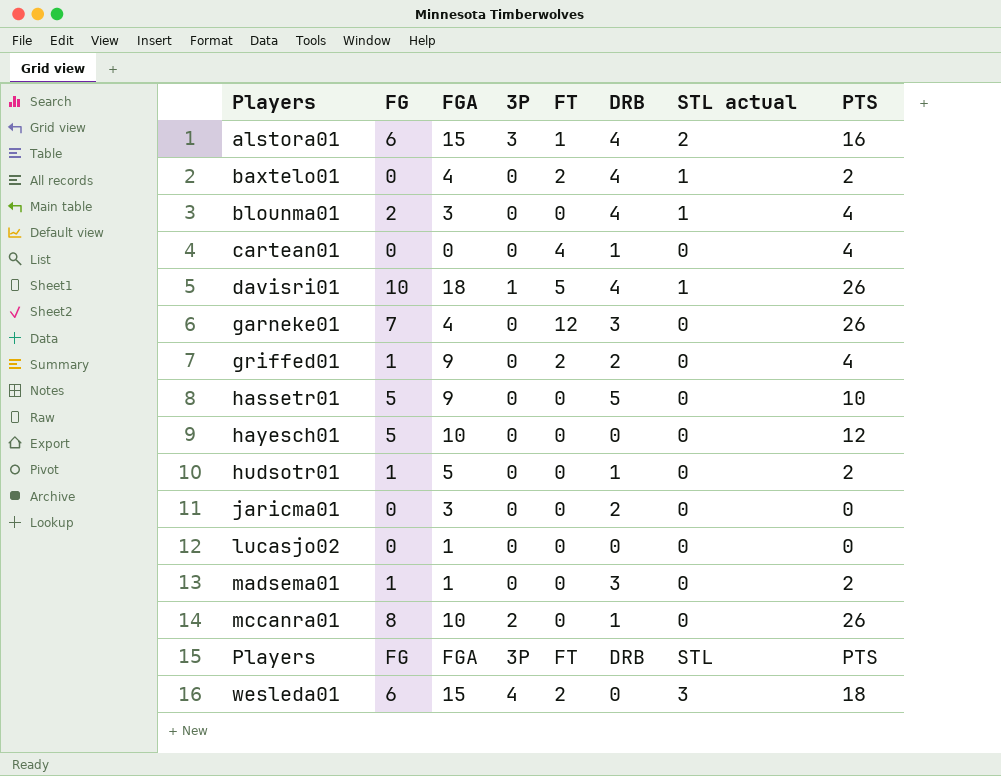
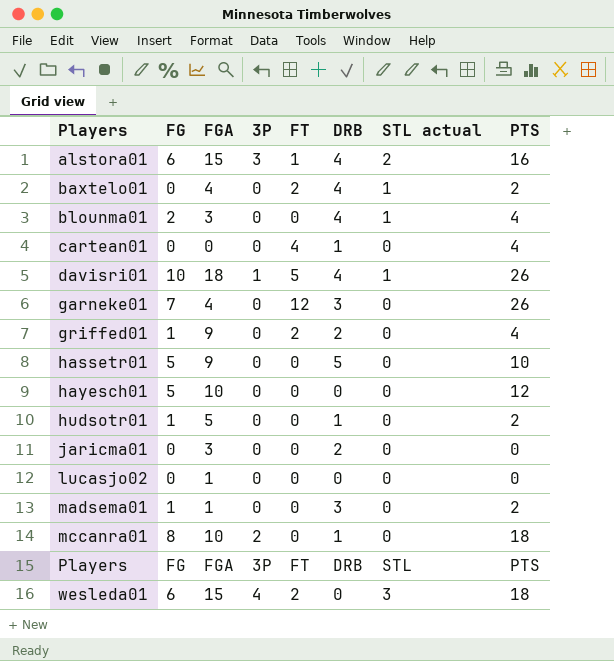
mccanra01 | PTS: 26 -> 18

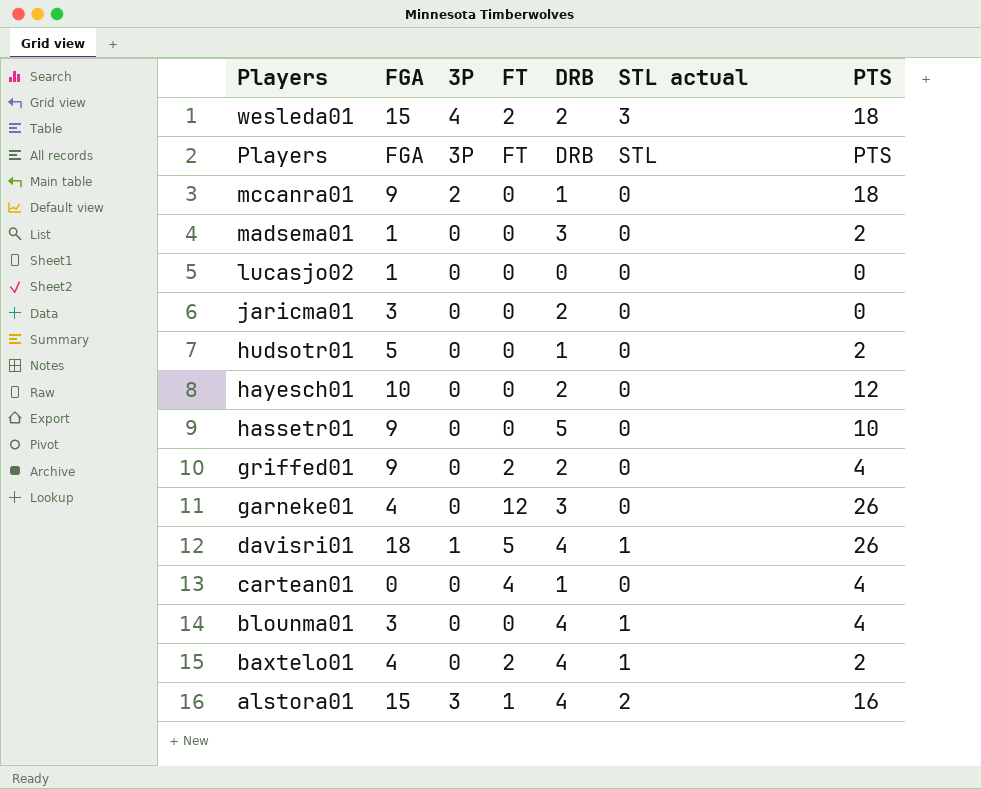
row order: Players ascending -> Players descending
column FG | position: 2 -> none
wesleda01 | DRB: 0 -> 2
mccanra01 | FGA: 10 -> 9
hayesch01 | DRB: 0 -> 2

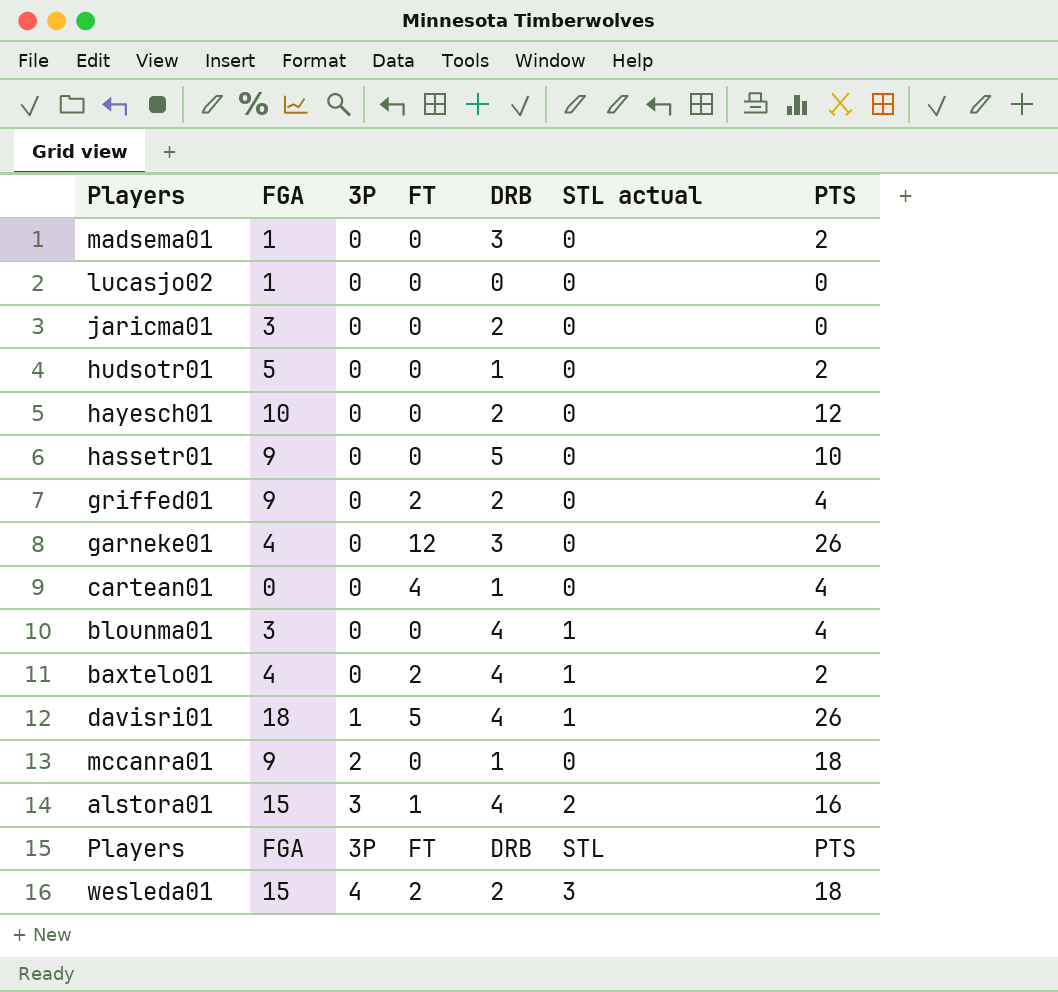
row order: Players descending -> 3P ascending

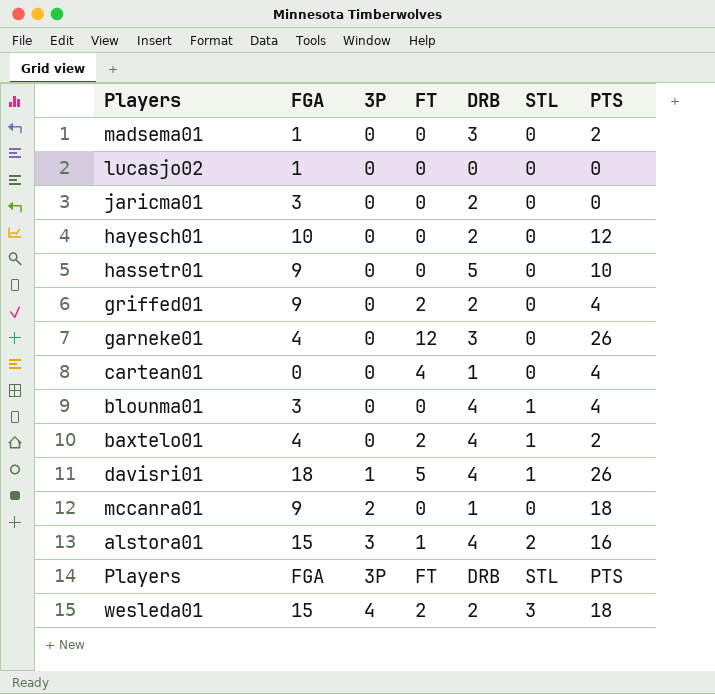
column name: STL actual -> STL
row hudsotr01: 5 | 0 | 0 | 1 | 0 | 2 -> none

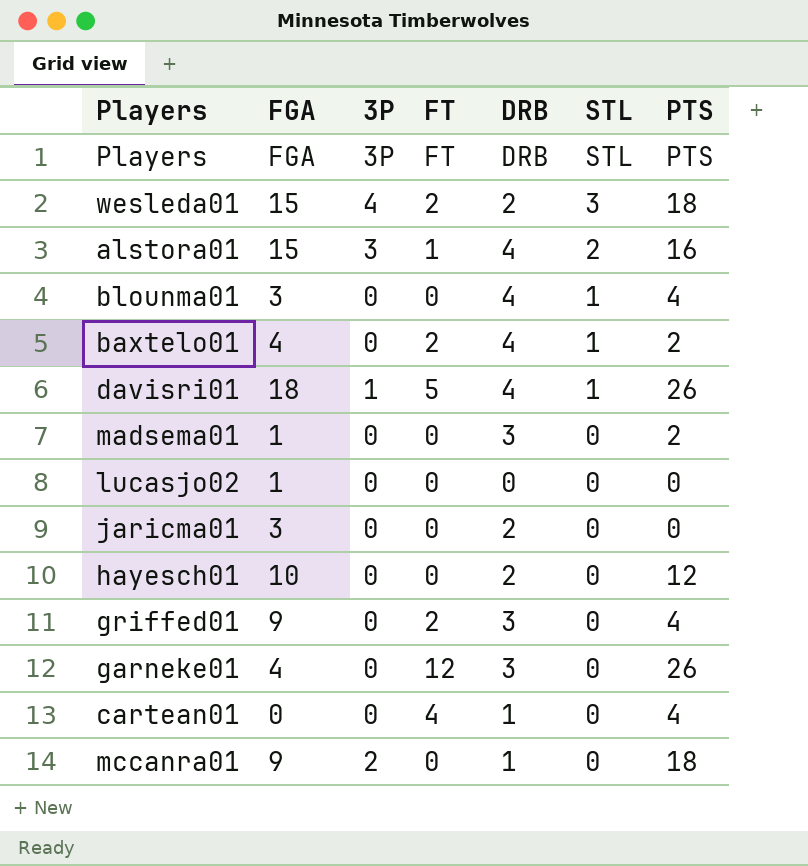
row order: 3P ascending -> STL descending
row hassetr01: 9 | 0 | 0 | 5 | 0 | 10 -> none
griffed01 | DRB: 2 -> 3

